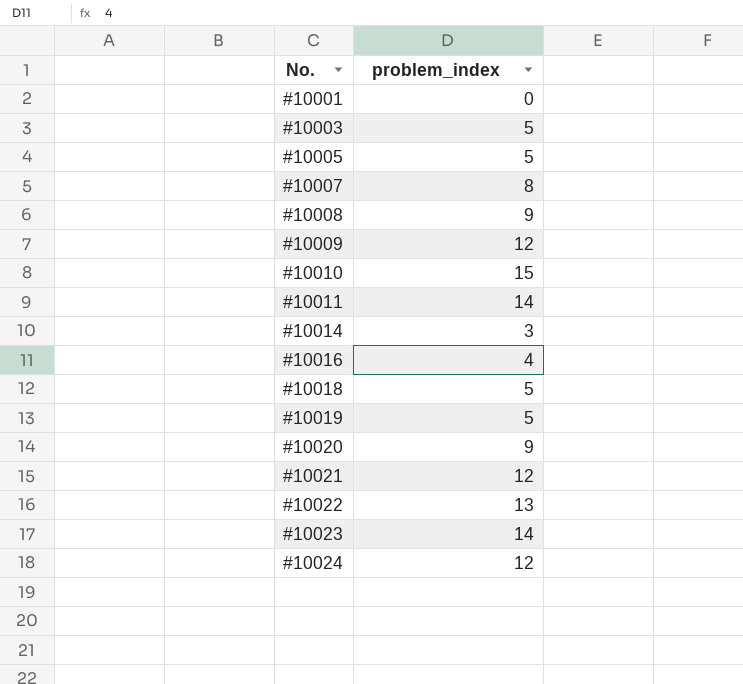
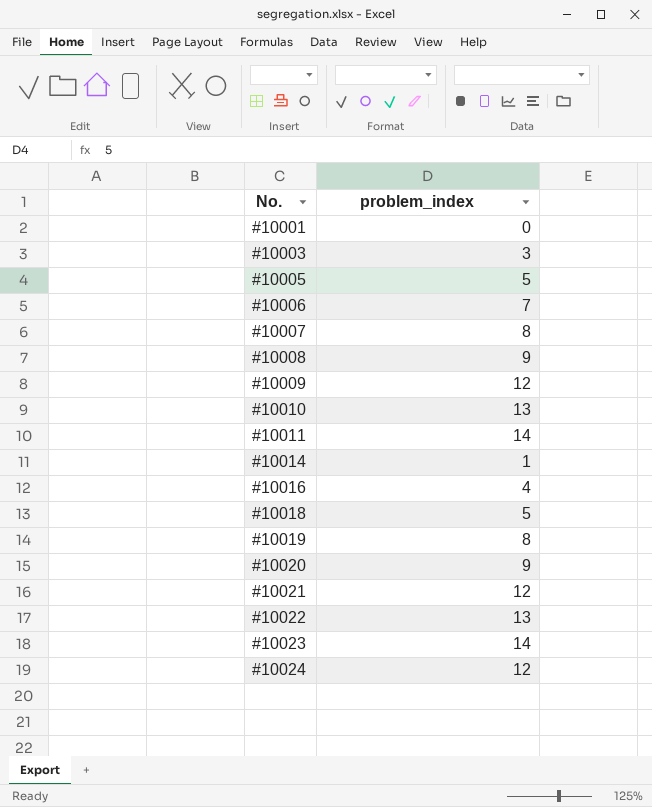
#10003 | problem_index: 5 -> 3
row #10006: none -> 7
#10010 | problem_index: 15 -> 13
#10014 | problem_index: 3 -> 1
#10019 | problem_index: 5 -> 8

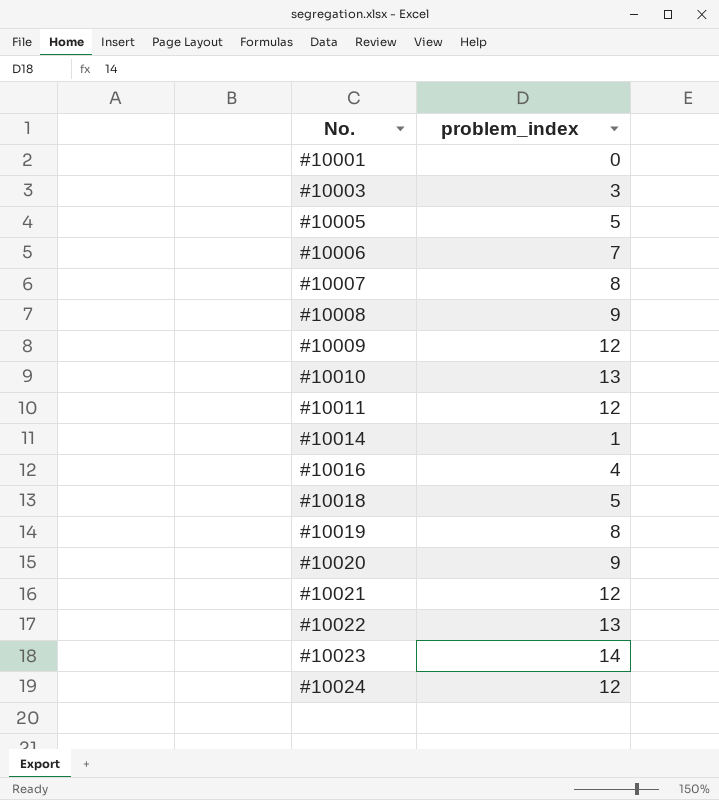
#10011 | problem_index: 14 -> 12

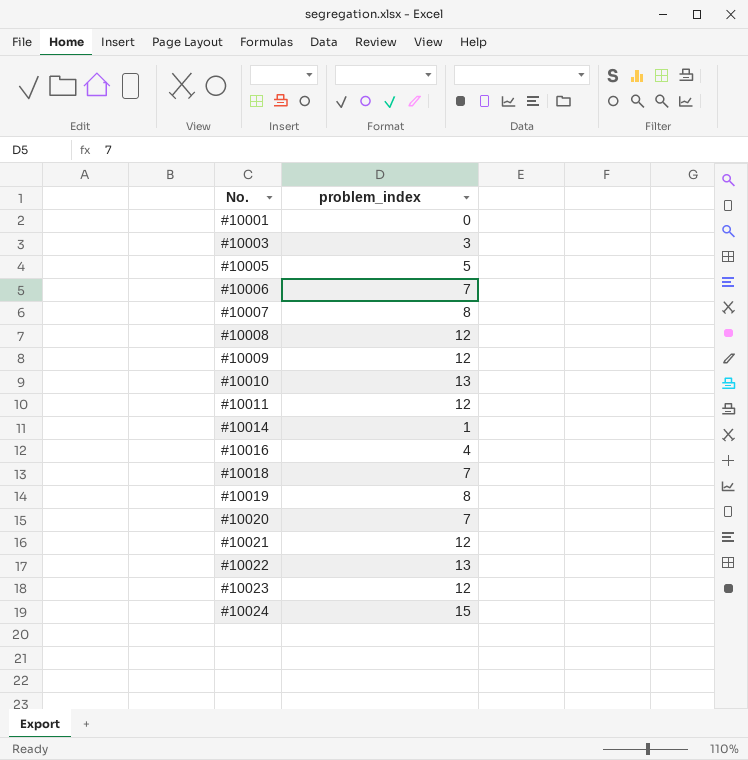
#10008 | problem_index: 9 -> 12
#10018 | problem_index: 5 -> 7
#10020 | problem_index: 9 -> 7
#10023 | problem_index: 14 -> 12
#10024 | problem_index: 12 -> 15

